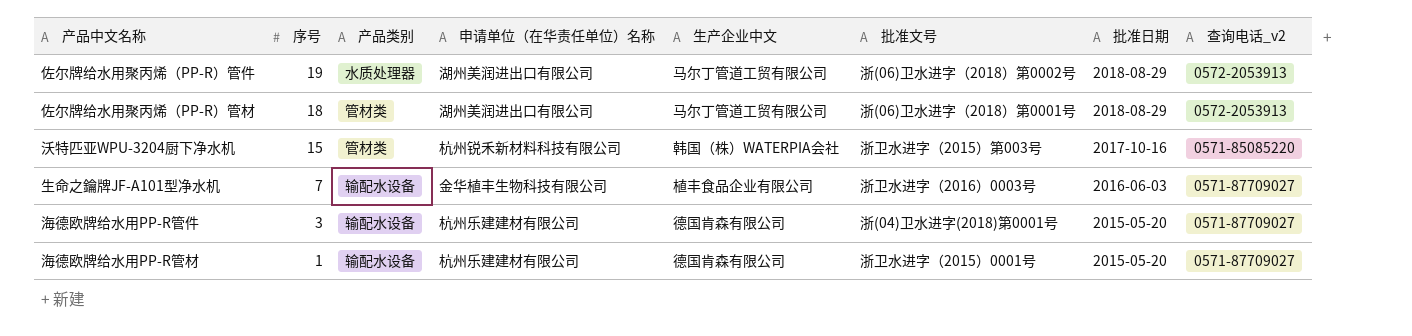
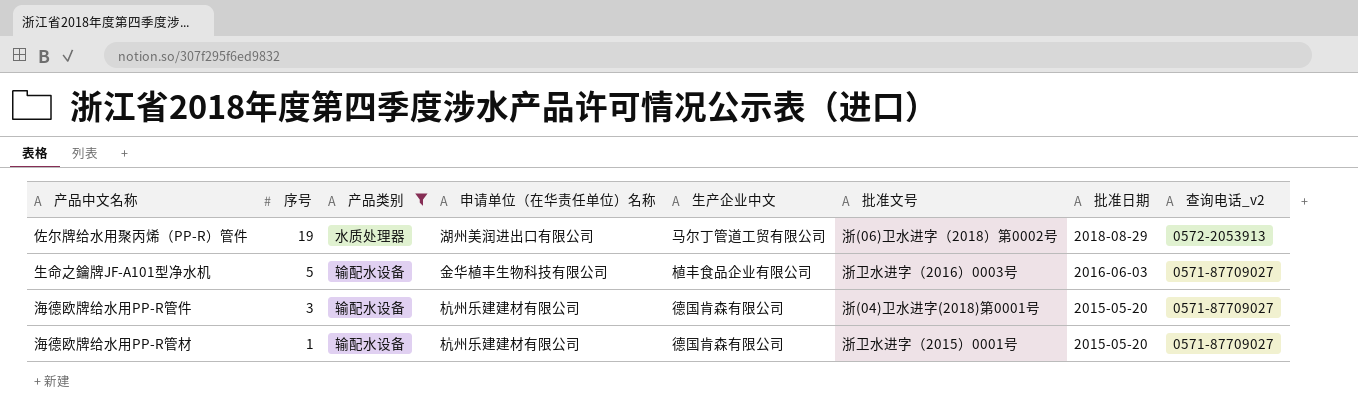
filter: none -> 产品类别 != 管材类
生命之鑰牌JF-A101型净水机 | 序号: 7 -> 5

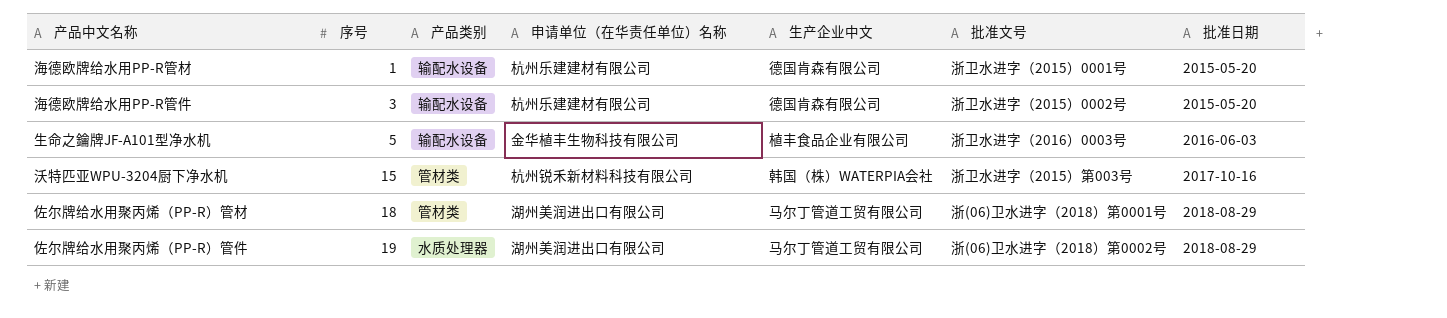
filter: 产品类别 != 管材类 -> none
row order: 序号 descending -> 序号 ascending
column 查询电话_v2 | position: 8 -> none
海德欧牌给水用PP-R管件 | 批准文号: 浙(04)卫水进字(2018)第0001号 -> 浙卫水进字（2015）0002号

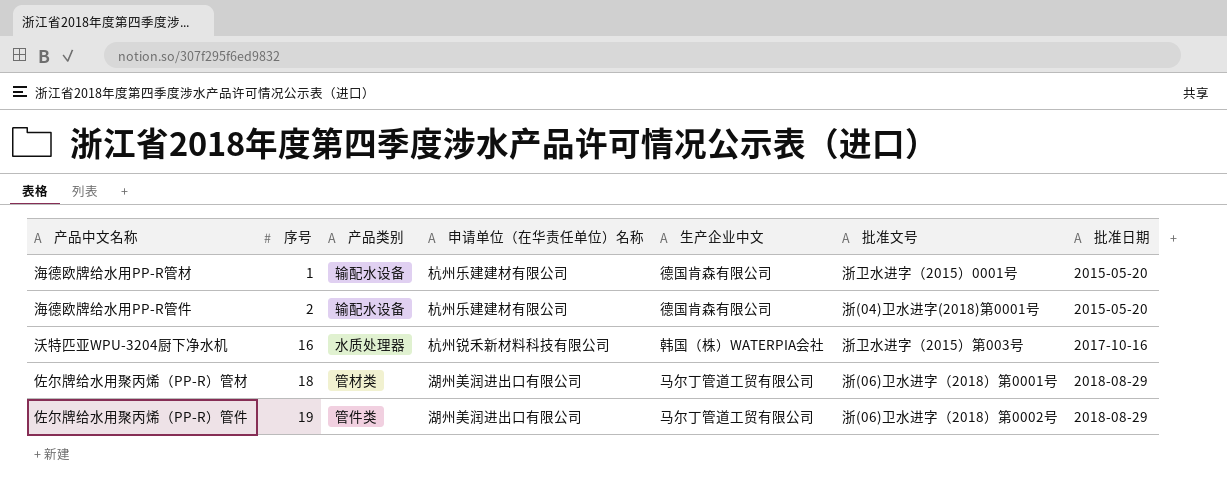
row 生命之鑰牌JF-A101型净水机: 5 | 输配水设备 | 金华植丰生物科技有限公司 | 植丰食品企业有限公司 | 浙卫水进字（2016）0003号 | 2016-06-03 -> none
海德欧牌给水用PP-R管件 | 序号: 3 -> 2
海德欧牌给水用PP-R管件 | 批准文号: 浙卫水进字（2015）0002号 -> 浙(04)卫水进字(2018)第0001号
沃特匹亚WPU-3204厨下净水机 | 序号: 15 -> 16
沃特匹亚WPU-3204厨下净水机 | 产品类别: 管材类 -> 水质处理器
佐尔牌给水用聚丙烯（PP-R）管件 | 产品类别: 水质处理器 -> 管件类

